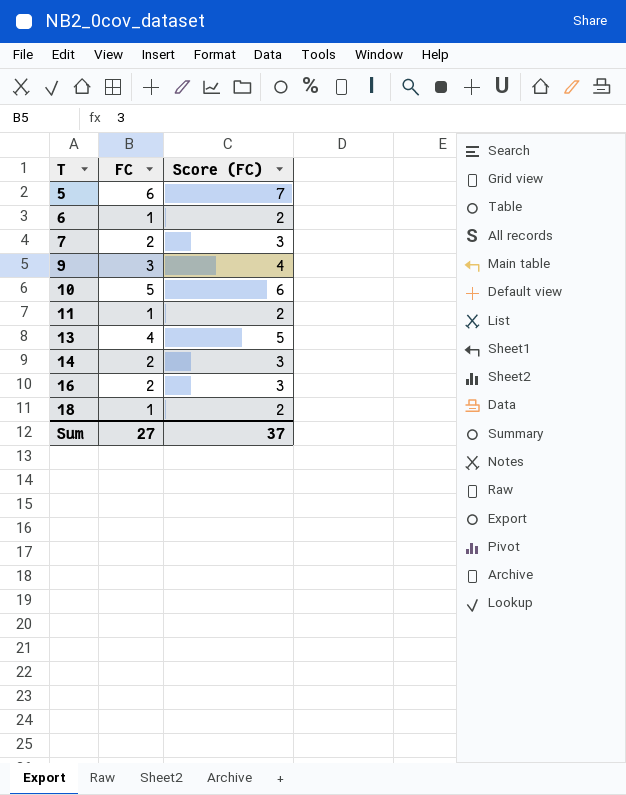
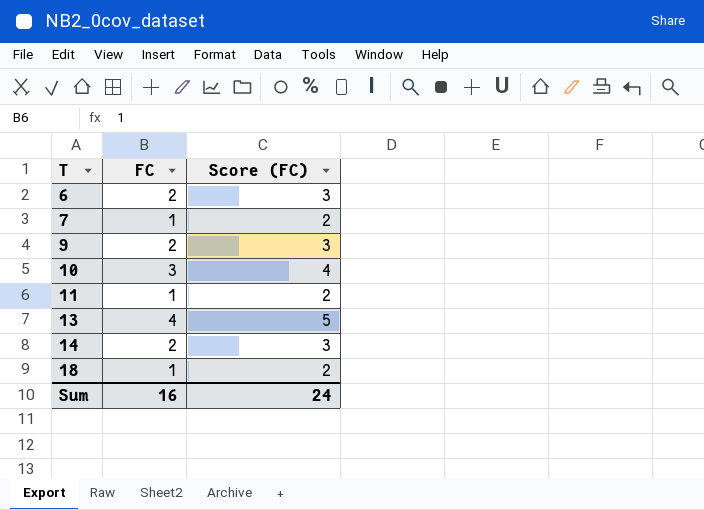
row 5: 6 | 7 -> none
row 16: 2 | 3 -> none
6 | FC: 1 -> 2
6 | Score (FC): 2 -> 3
7 | FC: 2 -> 1
7 | Score (FC): 3 -> 2
9 | FC: 3 -> 2
9 | Score (FC): 4 -> 3
10 | FC: 5 -> 3
10 | Score (FC): 6 -> 4
Sum | FC: 27 -> 16
Sum | Score (FC): 37 -> 24

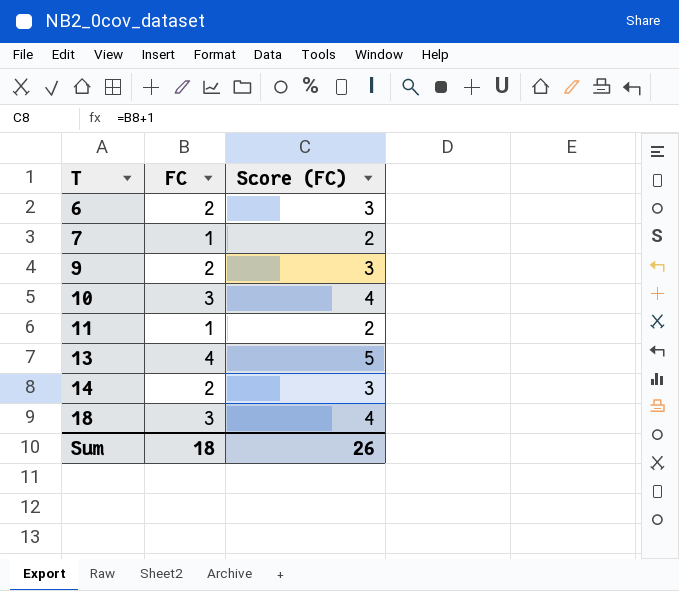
18 | FC: 1 -> 3
18 | Score (FC): 2 -> 4
Sum | FC: 16 -> 18
Sum | Score (FC): 24 -> 26

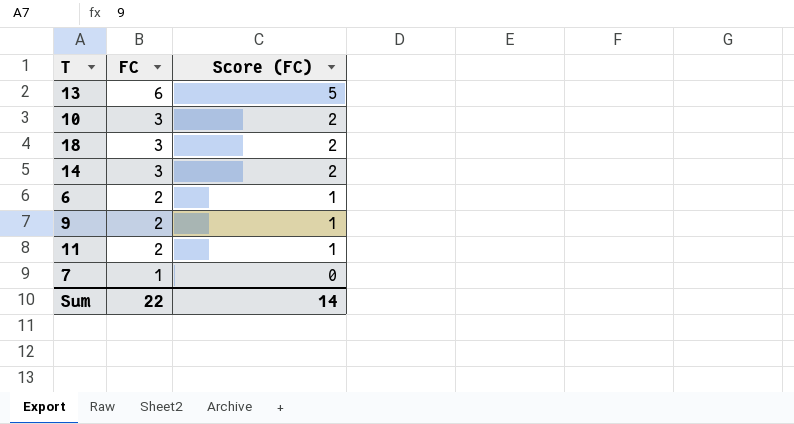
row order: T ascending -> FC descending
column Score (FC) | formula: [FC] + 1 -> [FC] - 1
13 | FC: 4 -> 6
14 | FC: 2 -> 3
11 | FC: 1 -> 2
Sum | FC: 18 -> 22
Sum | Score (FC): 26 -> 14

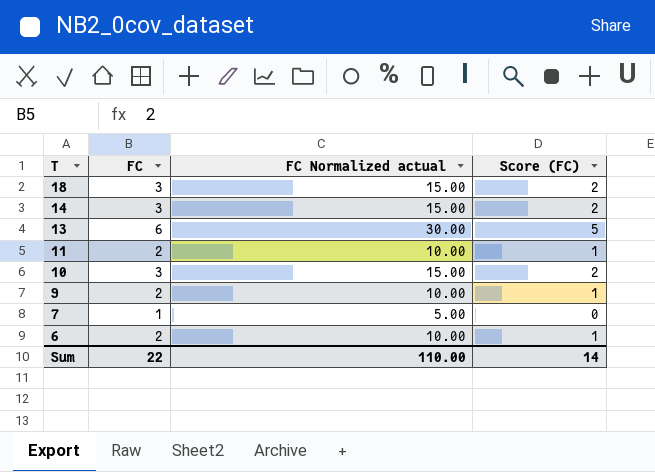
row order: FC descending -> T descending
column FC Normalized actual | formula: none -> [FC] * 5

